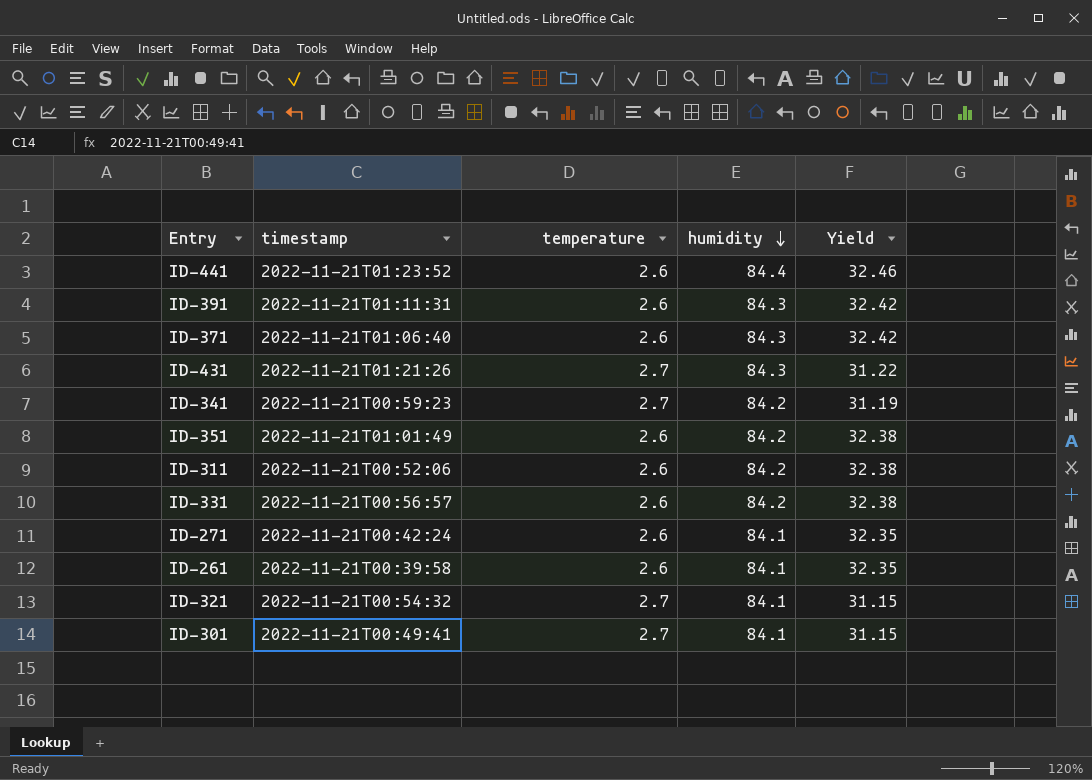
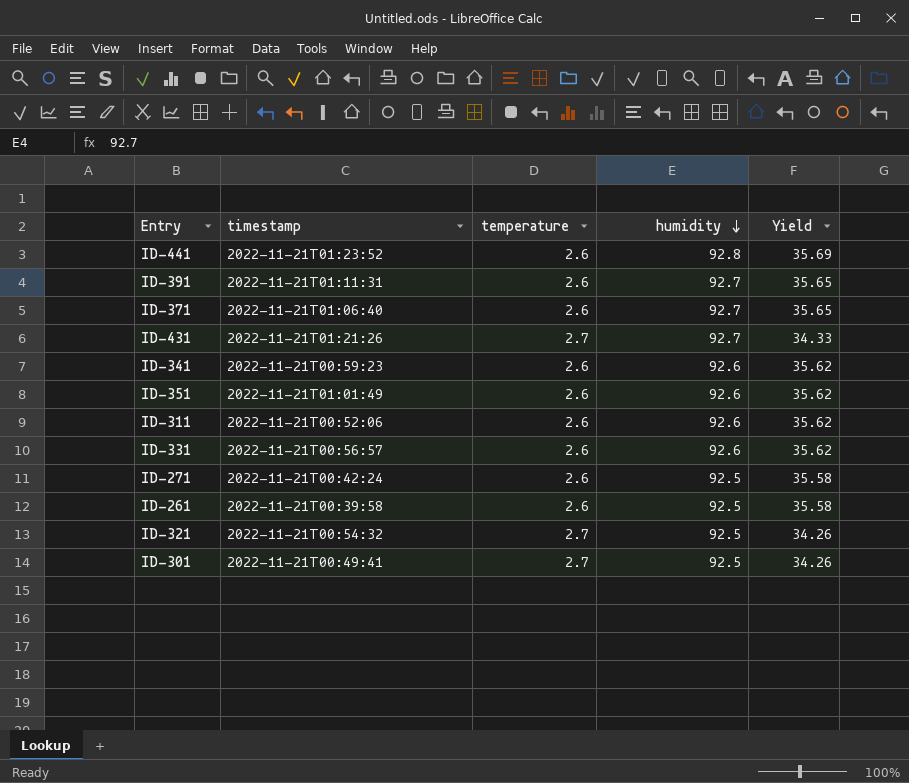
ID-441 | humidity: 84.4 -> 92.8
ID-441 | Yield: 32.46 -> 35.69
ID-391 | humidity: 84.3 -> 92.7
ID-391 | Yield: 32.42 -> 35.65
ID-371 | humidity: 84.3 -> 92.7
ID-371 | Yield: 32.42 -> 35.65
ID-431 | humidity: 84.3 -> 92.7
ID-431 | Yield: 31.22 -> 34.33
ID-341 | temperature: 2.7 -> 2.6
ID-341 | humidity: 84.2 -> 92.6
ID-341 | Yield: 31.19 -> 35.62
ID-351 | humidity: 84.2 -> 92.6
ID-351 | Yield: 32.38 -> 35.62
ID-311 | humidity: 84.2 -> 92.6
ID-311 | Yield: 32.38 -> 35.62
ID-331 | humidity: 84.2 -> 92.6
ID-331 | Yield: 32.38 -> 35.62
ID-271 | humidity: 84.1 -> 92.5
ID-271 | Yield: 32.35 -> 35.58
ID-261 | humidity: 84.1 -> 92.5
ID-261 | Yield: 32.35 -> 35.58
ID-321 | humidity: 84.1 -> 92.5
ID-321 | Yield: 31.15 -> 34.26
ID-301 | humidity: 84.1 -> 92.5
ID-301 | Yield: 31.15 -> 34.26

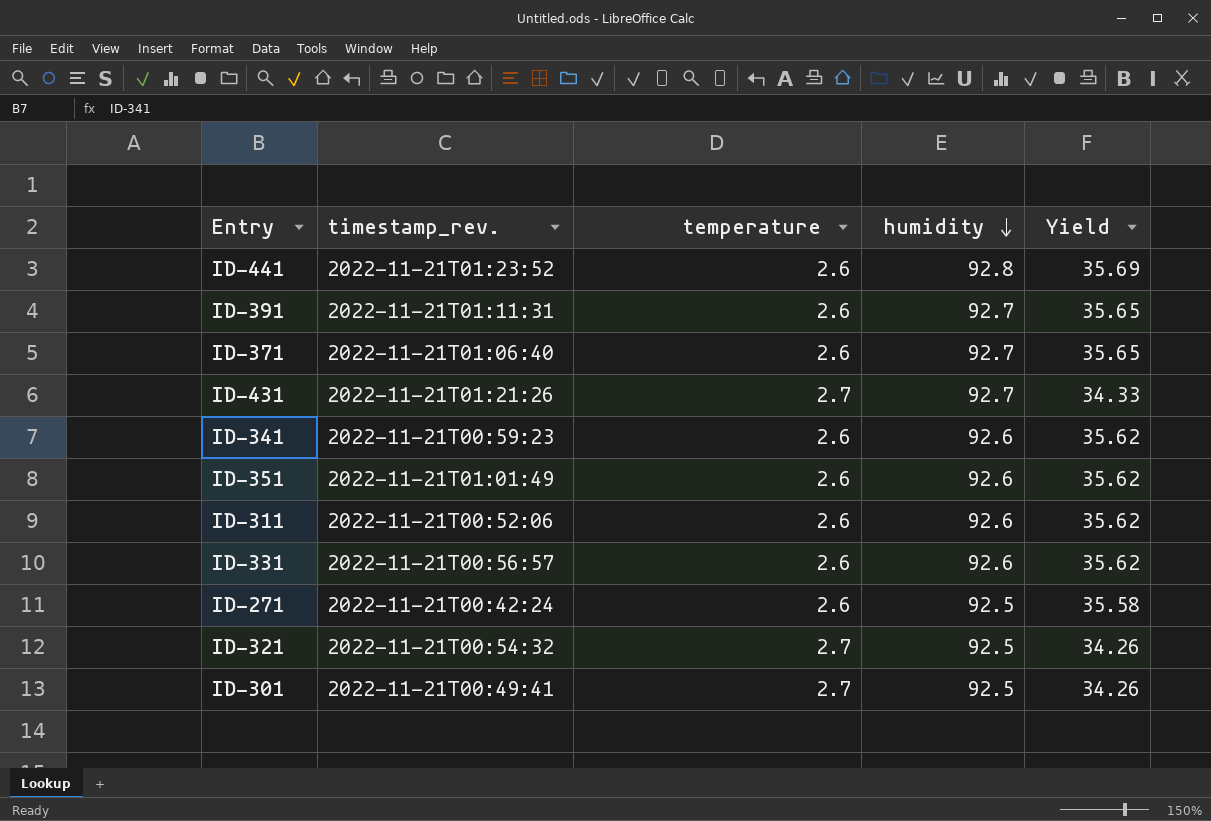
column name: timestamp -> timestamp_rev.
row ID-261: 2022-11-21T00:39:58 | 2.6 | 92.5 | 35.58 -> none

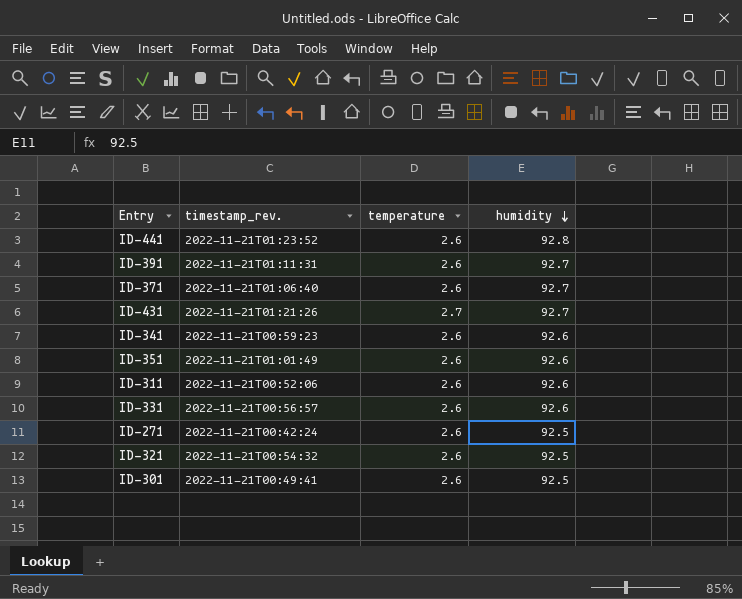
column Yield | formula: [humidity] / [temperature] -> none
ID-321 | temperature: 2.7 -> 2.6
ID-301 | temperature: 2.7 -> 2.6

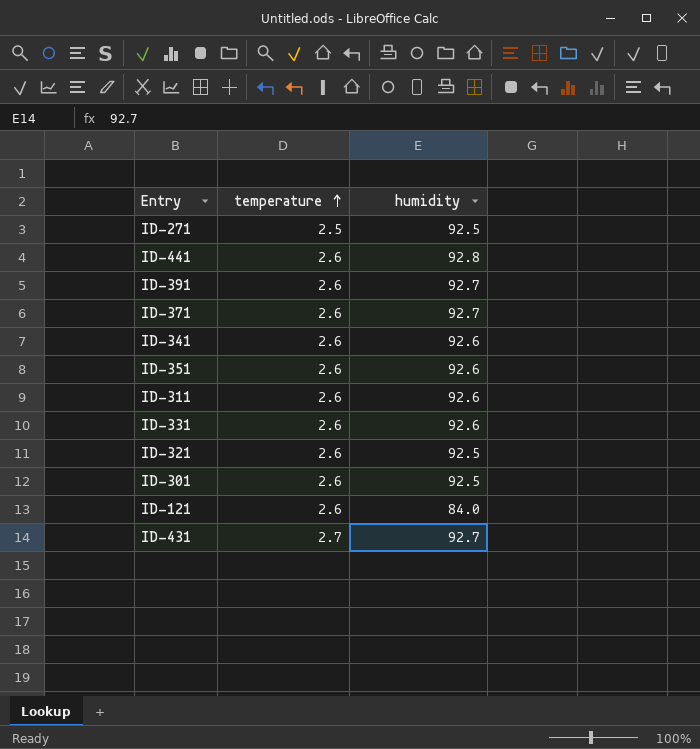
row order: humidity descending -> temperature ascending
column timestamp_rev. | position: 2 -> none
ID-271 | temperature: 2.6 -> 2.5
row ID-121: none -> 2.6 | 84.0

